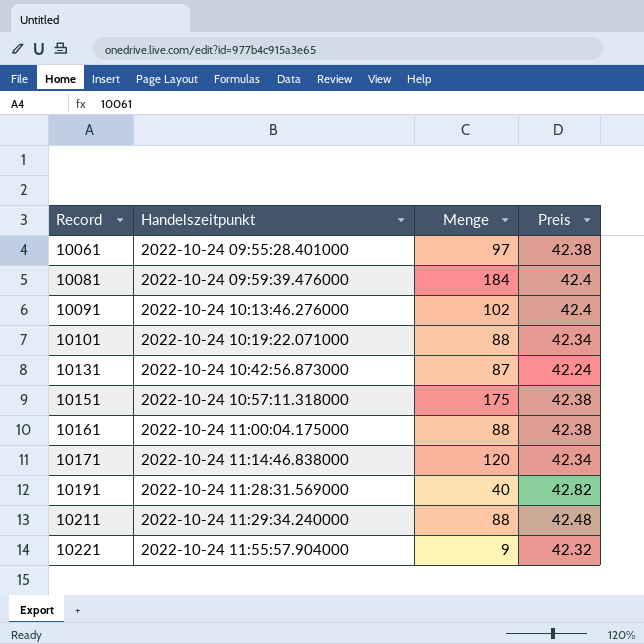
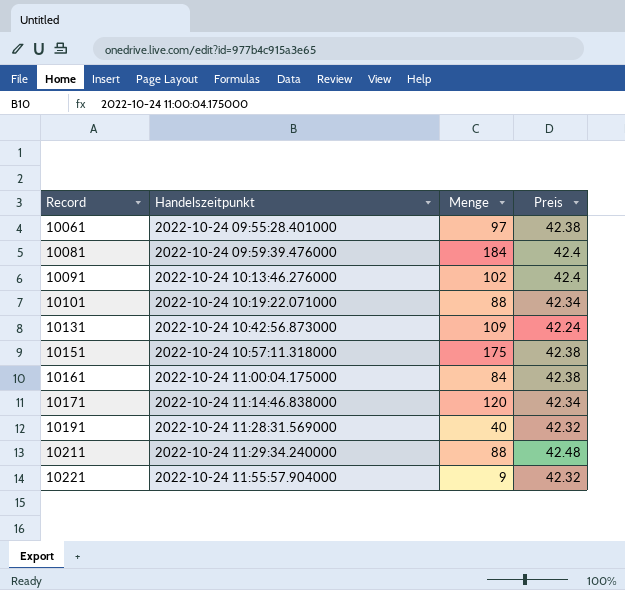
10131 | Menge: 87 -> 109
10161 | Menge: 88 -> 84
10191 | Preis: 42.82 -> 42.32

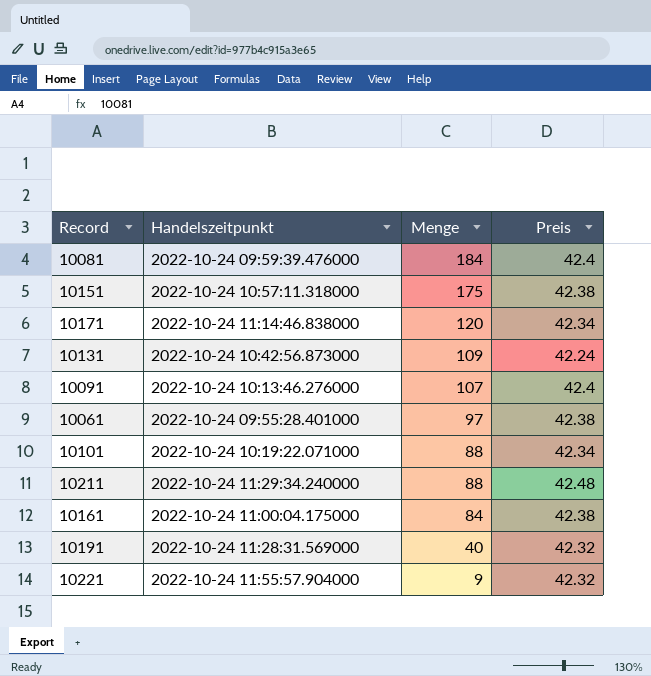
row order: Record ascending -> Menge descending
10091 | Menge: 102 -> 107

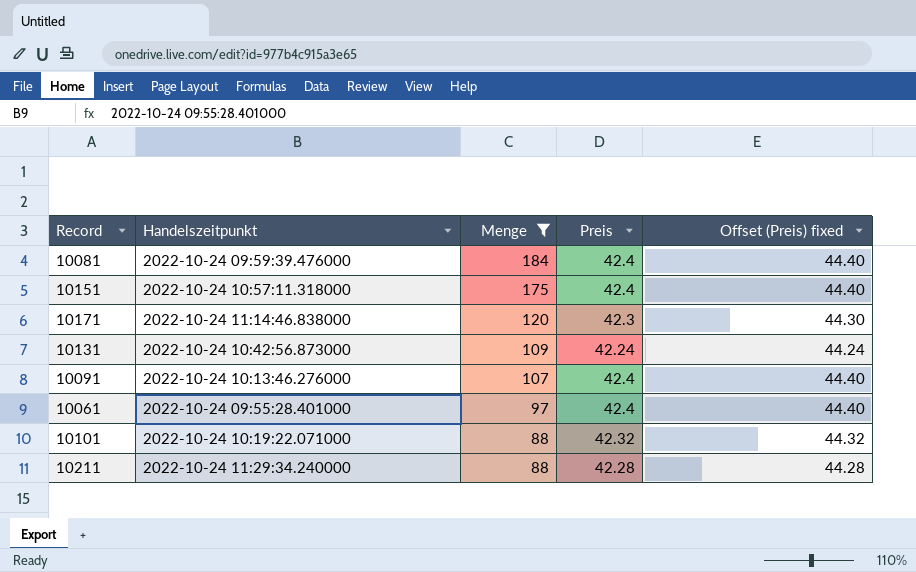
filter: none -> Menge >= 88
column Offset (Preis) fixed | formula: none -> [Preis] + 2
10151 | Preis: 42.38 -> 42.4
10171 | Preis: 42.34 -> 42.3
10061 | Preis: 42.38 -> 42.4
10101 | Preis: 42.34 -> 42.32
10211 | Preis: 42.48 -> 42.28

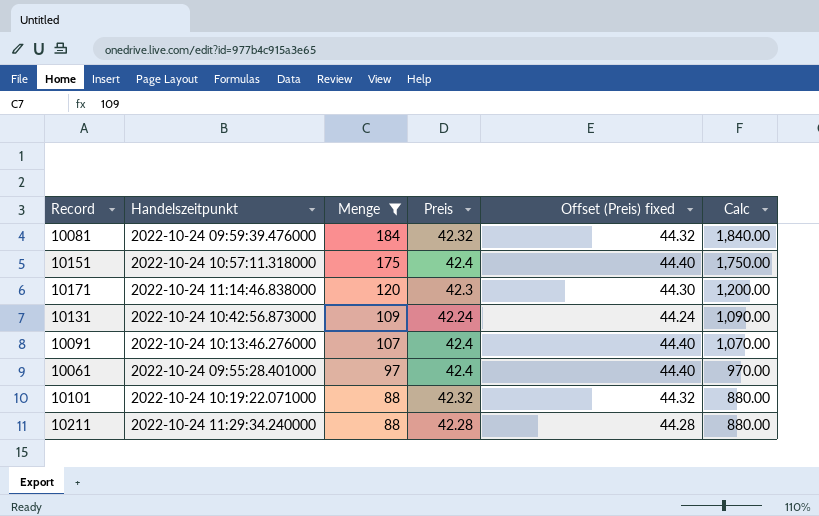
column Calc | formula: none -> [Menge] * 10
10081 | Preis: 42.4 -> 42.32
10081 | Offset (Preis) fixed: 44.40 -> 44.32

